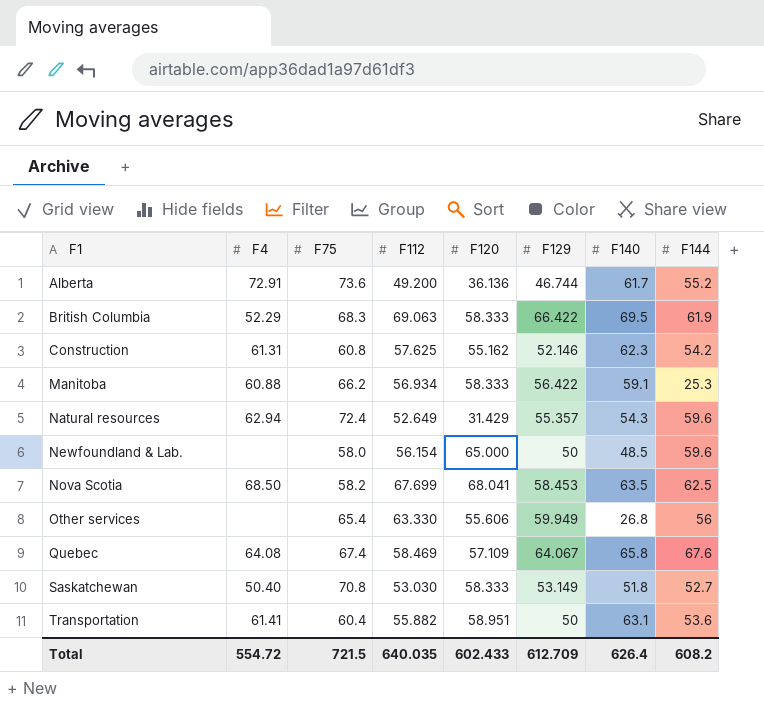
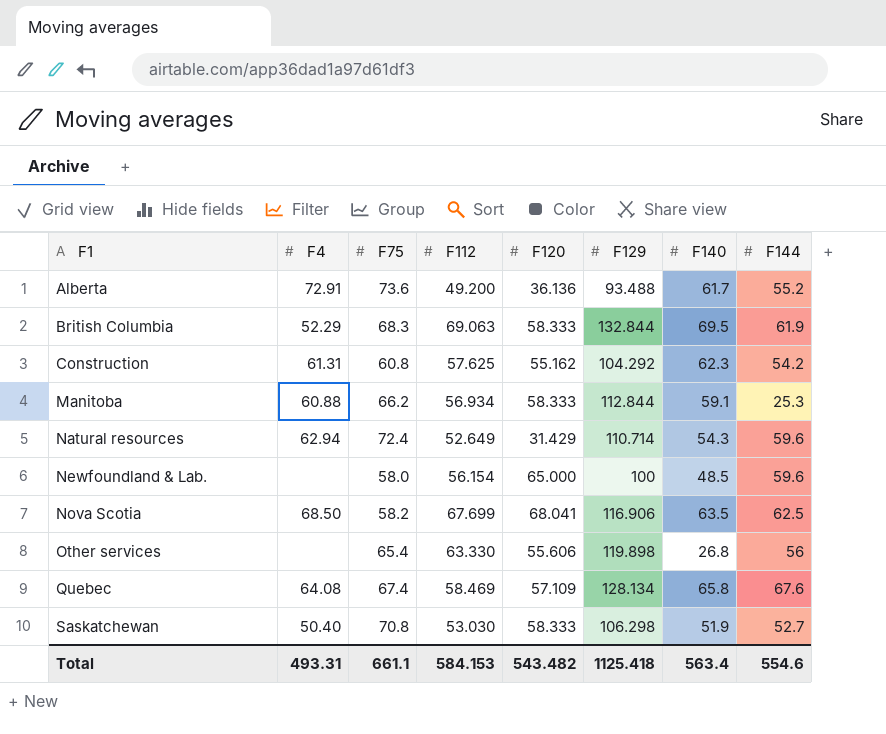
row Transportation: 61.41 | 60.4 | 55.882 | 58.951 | 50 | 63.1 | 53.6 -> none
Alberta | F129: 46.744 -> 93.488
British Columbia | F129: 66.422 -> 132.844
Construction | F129: 52.146 -> 104.292
Manitoba | F129: 56.422 -> 112.844
Natural resources | F129: 55.357 -> 110.714
Newfoundland & Lab. | F129: 50 -> 100
Nova Scotia | F129: 58.453 -> 116.906
Other services | F129: 59.949 -> 119.898
Quebec | F129: 64.067 -> 128.134
Saskatchewan | F129: 53.149 -> 106.298
Saskatchewan | F140: 51.8 -> 51.9
Total | F4: 554.72 -> 493.31
Total | F75: 721.5 -> 661.1
Total | F112: 640.035 -> 584.153
Total | F120: 602.433 -> 543.482
Total | F129: 612.709 -> 1125.418
Total | F140: 626.4 -> 563.4
Total | F144: 608.2 -> 554.6

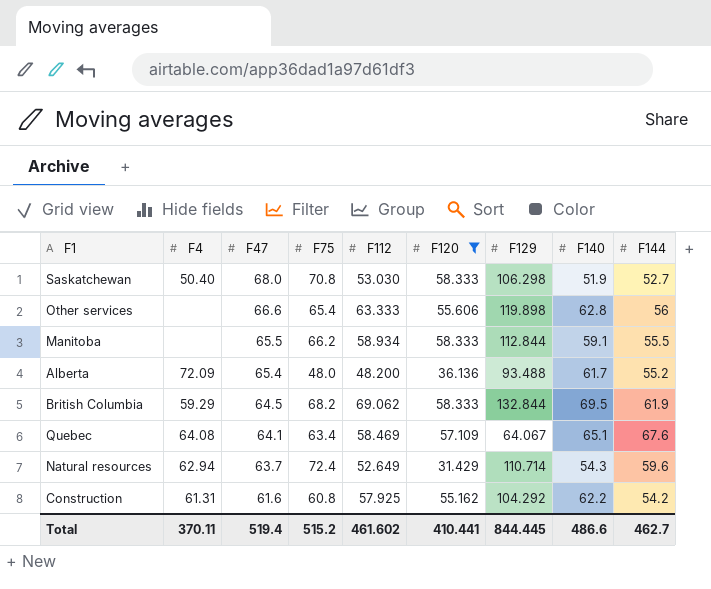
filter: none -> F120 <= 58.333
row order: F1 ascending -> F47 descending
column F47 | position: none -> 3
Other services | F112: 63.330 -> 63.333
Other services | F140: 26.8 -> 62.8
Manitoba | F4: 60.88 -> none
Manitoba | F112: 56.934 -> 58.934
Manitoba | F144: 25.3 -> 55.5
Alberta | F4: 72.91 -> 72.09
Alberta | F75: 73.6 -> 48.0
Alberta | F112: 49.200 -> 48.200
British Columbia | F4: 52.29 -> 59.29
British Columbia | F75: 68.3 -> 68.2
British Columbia | F112: 69.063 -> 69.062
Quebec | F75: 67.4 -> 63.4
Quebec | F129: 128.134 -> 64.067
Quebec | F140: 65.8 -> 65.1
Construction | F112: 57.625 -> 57.925
Construction | F140: 62.3 -> 62.2
Total | F4: 493.31 -> 370.11
Total | F75: 661.1 -> 515.2
Total | F112: 584.153 -> 461.602
Total | F120: 543.482 -> 410.441
Total | F129: 1125.418 -> 844.445
Total | F140: 563.4 -> 486.6
Total | F144: 554.6 -> 462.7

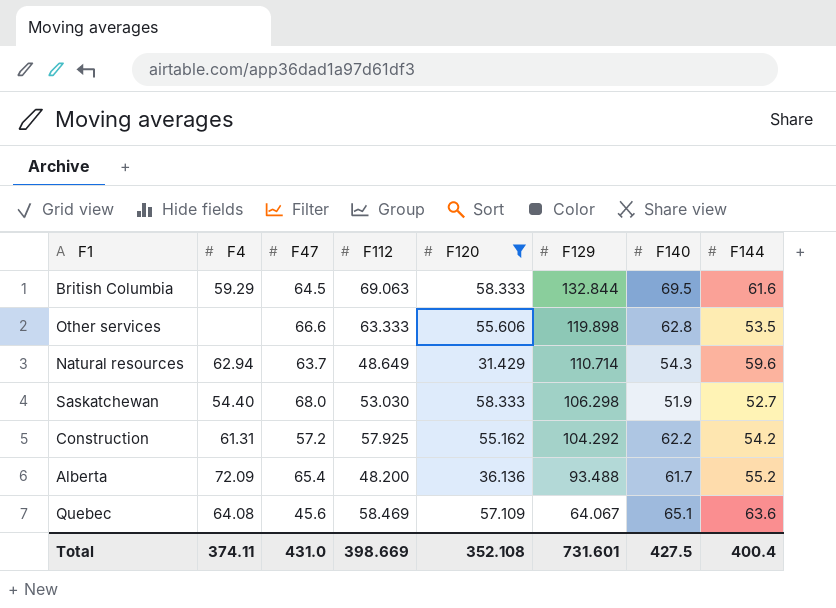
row order: F47 descending -> F129 descending
column F75 | position: 4 -> none
row Manitoba: none | 65.5 | 66.2 | 58.934 | 58.333 | 112.844 | 59.1 | 55.5 -> none
British Columbia | F112: 69.062 -> 69.063
British Columbia | F144: 61.9 -> 61.6
Other services | F144: 56 -> 53.5
Natural resources | F112: 52.649 -> 48.649
Saskatchewan | F4: 50.40 -> 54.40
Construction | F47: 61.6 -> 57.2
Quebec | F47: 64.1 -> 45.6
Quebec | F144: 67.6 -> 63.6
Total | F4: 370.11 -> 374.11
Total | F47: 519.4 -> 431.0
Total | F112: 461.602 -> 398.669
Total | F120: 410.441 -> 352.108
Total | F129: 844.445 -> 731.601
Total | F140: 486.6 -> 427.5
Total | F144: 462.7 -> 400.4

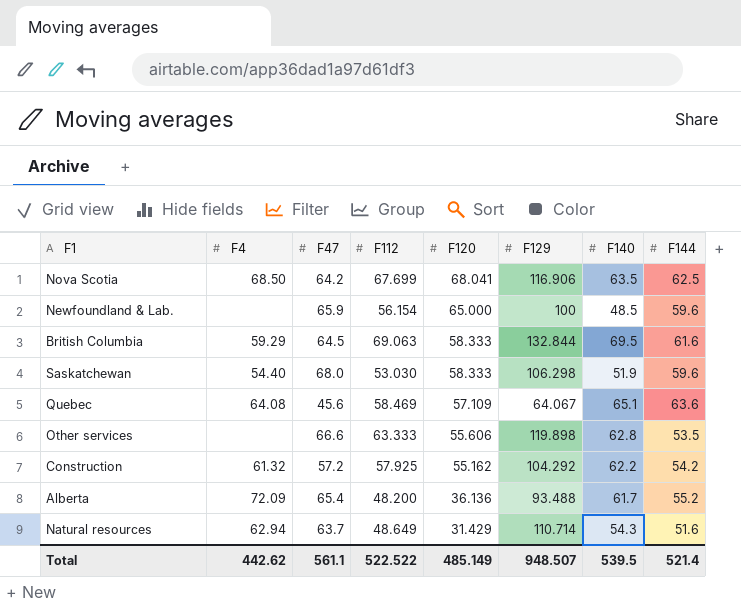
filter: F120 <= 58.333 -> none
row order: F129 descending -> F120 descending
Saskatchewan | F144: 52.7 -> 59.6
Construction | F4: 61.31 -> 61.32
Natural resources | F144: 59.6 -> 51.6
Total | F4: 374.11 -> 442.62
Total | F47: 431.0 -> 561.1
Total | F112: 398.669 -> 522.522
Total | F120: 352.108 -> 485.149
Total | F129: 731.601 -> 948.507
Total | F140: 427.5 -> 539.5
Total | F144: 400.4 -> 521.4

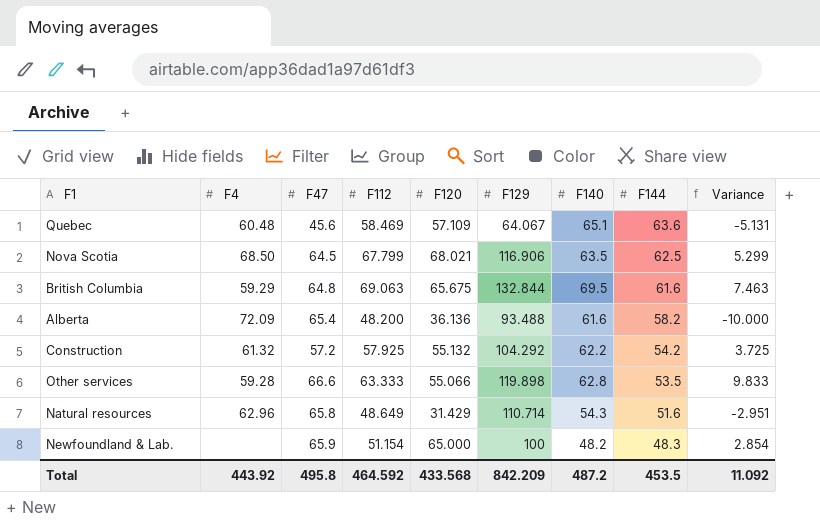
row order: F120 descending -> F144 descending
column Variance | formula: none -> [F112] - [F144]
row Saskatchewan: 54.40 | 68.0 | 53.030 | 58.333 | 106.298 | 51.9 | 59.6 -> none
Quebec | F4: 64.08 -> 60.48
Nova Scotia | F47: 64.2 -> 64.5
Nova Scotia | F112: 67.699 -> 67.799
Nova Scotia | F120: 68.041 -> 68.021
British Columbia | F47: 64.5 -> 64.8
British Columbia | F120: 58.333 -> 65.675
Alberta | F140: 61.7 -> 61.6
Alberta | F144: 55.2 -> 58.2
Construction | F120: 55.162 -> 55.132
Other services | F4: none -> 59.28
Other services | F120: 55.606 -> 55.066
Natural resources | F4: 62.94 -> 62.96
Natural resources | F47: 63.7 -> 65.8
Newfoundland & Lab. | F112: 56.154 -> 51.154
Newfoundland & Lab. | F140: 48.5 -> 48.2
Newfoundland & Lab. | F144: 59.6 -> 48.3
Total | F4: 442.62 -> 443.92
Total | F47: 561.1 -> 495.8
Total | F112: 522.522 -> 464.592
Total | F120: 485.149 -> 433.568
Total | F129: 948.507 -> 842.209
Total | F140: 539.5 -> 487.2
Total | F144: 521.4 -> 453.5

